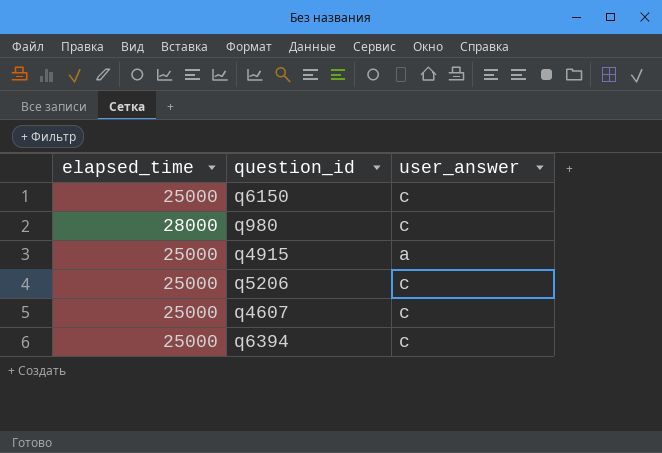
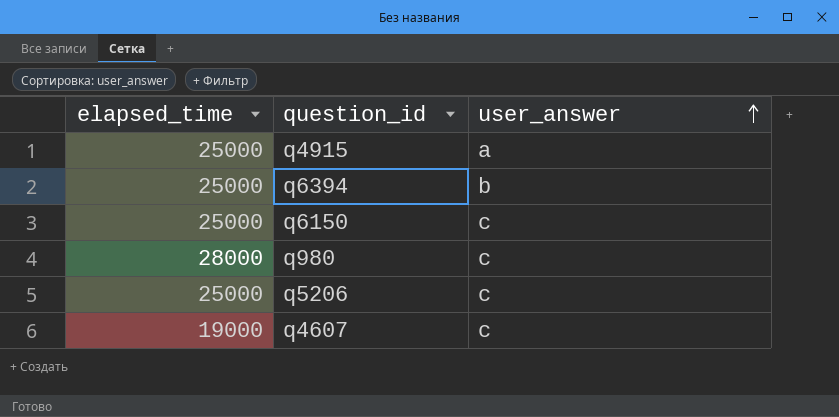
row order: none -> user_answer ascending
q6394 | user_answer: c -> b
q4607 | elapsed_time: 25000 -> 19000

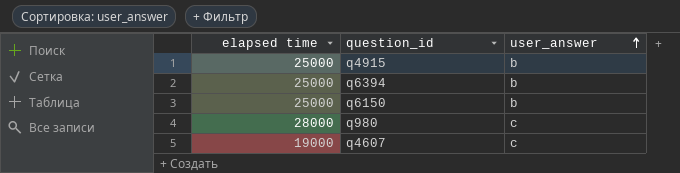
column name: elapsed_time -> elapsed time
row q5206: 25000 | c -> none
q4915 | user_answer: a -> b
q6150 | user_answer: c -> b

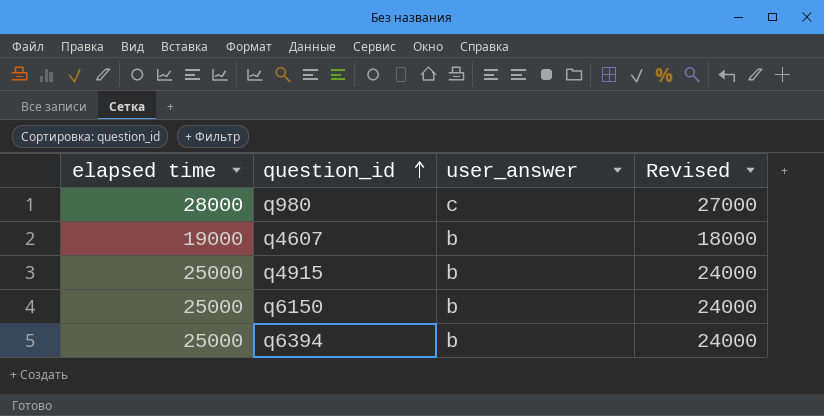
row order: user_answer ascending -> question_id ascending
column Revised | formula: none -> [elapsed time] - 1000
q4607 | user_answer: c -> b

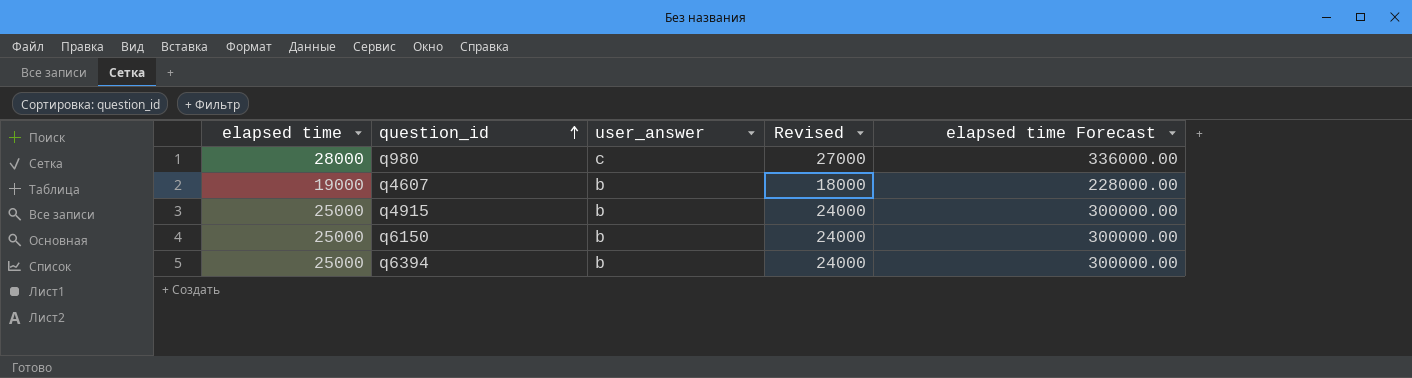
column elapsed time Forecast | formula: none -> [elapsed time] * 12

